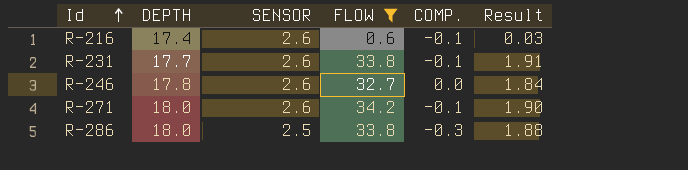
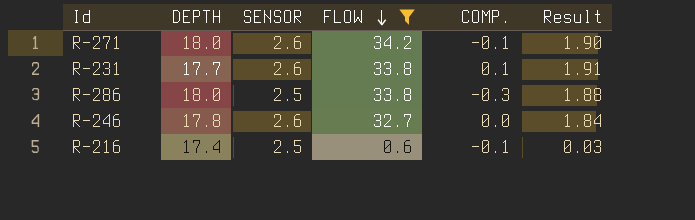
row order: Id ascending -> FLOW descending
R-231 | COMP.: -0.1 -> 0.1
R-216 | SENSOR: 2.6 -> 2.5

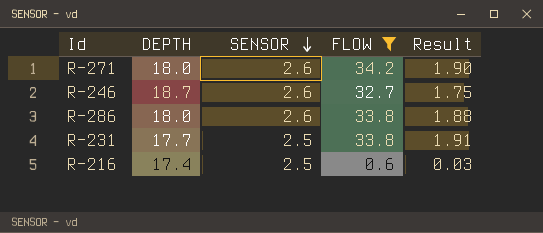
row order: FLOW descending -> SENSOR descending
column COMP. | position: 5 -> none
R-246 | DEPTH: 17.8 -> 18.7
R-246 | Result: 1.84 -> 1.75
R-286 | SENSOR: 2.5 -> 2.6
R-231 | SENSOR: 2.6 -> 2.5

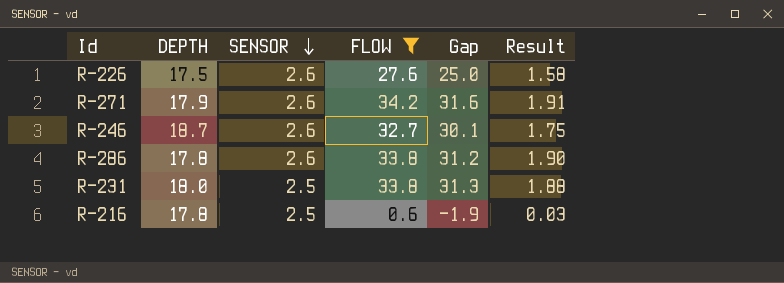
column Gap | formula: none -> [FLOW] - [SENSOR]
row R-226: none -> 17.5 | 2.6 | 27.6 | 25.0 | 1.58
R-271 | DEPTH: 18.0 -> 17.9
R-271 | Result: 1.90 -> 1.91
R-286 | DEPTH: 18.0 -> 17.8
R-286 | Result: 1.88 -> 1.90
R-231 | DEPTH: 17.7 -> 18.0
R-231 | Result: 1.91 -> 1.88
R-216 | DEPTH: 17.4 -> 17.8

